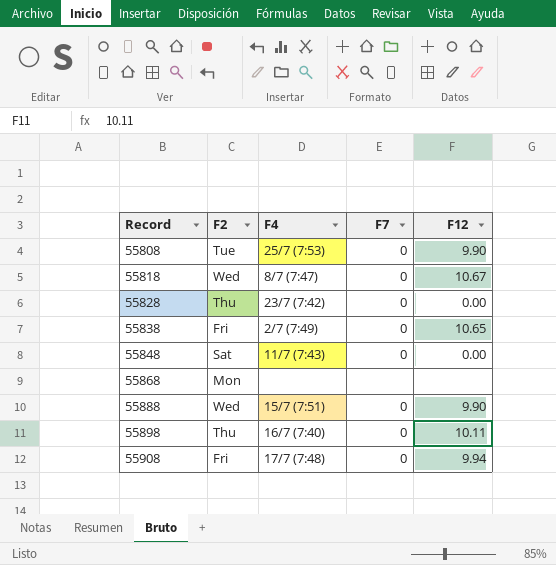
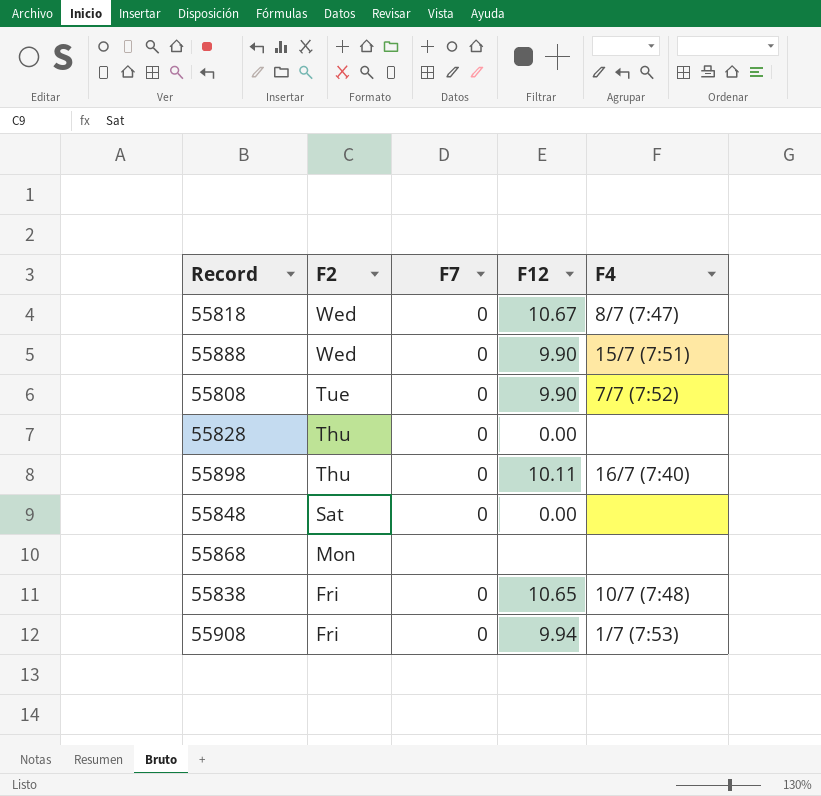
row order: Record ascending -> F2 descending
column F4 | position: 3 -> 5
55808 | F4: 25/7 (7:53) -> 7/7 (7:52)
55828 | F4: 23/7 (7:42) -> none
55848 | F4: 11/7 (7:43) -> none
55838 | F4: 2/7 (7:49) -> 10/7 (7:48)
55908 | F4: 17/7 (7:48) -> 1/7 (7:53)

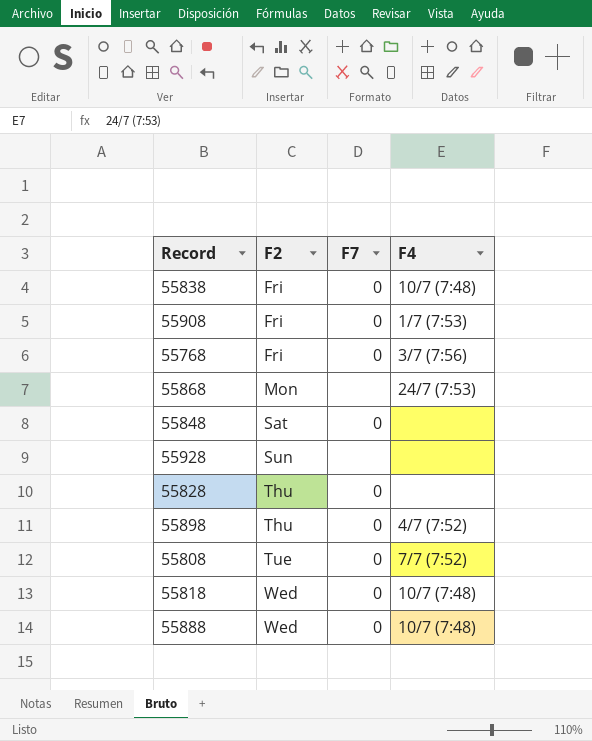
row order: F2 descending -> F2 ascending
column F12 | position: 4 -> none
row 55768: none -> Fri | 0 | 3/7 (7:56)
55868 | F4: none -> 24/7 (7:53)
row 55928: none -> Sun | none | none
55898 | F4: 16/7 (7:40) -> 4/7 (7:52)
55818 | F4: 8/7 (7:47) -> 10/7 (7:48)
55888 | F4: 15/7 (7:51) -> 10/7 (7:48)

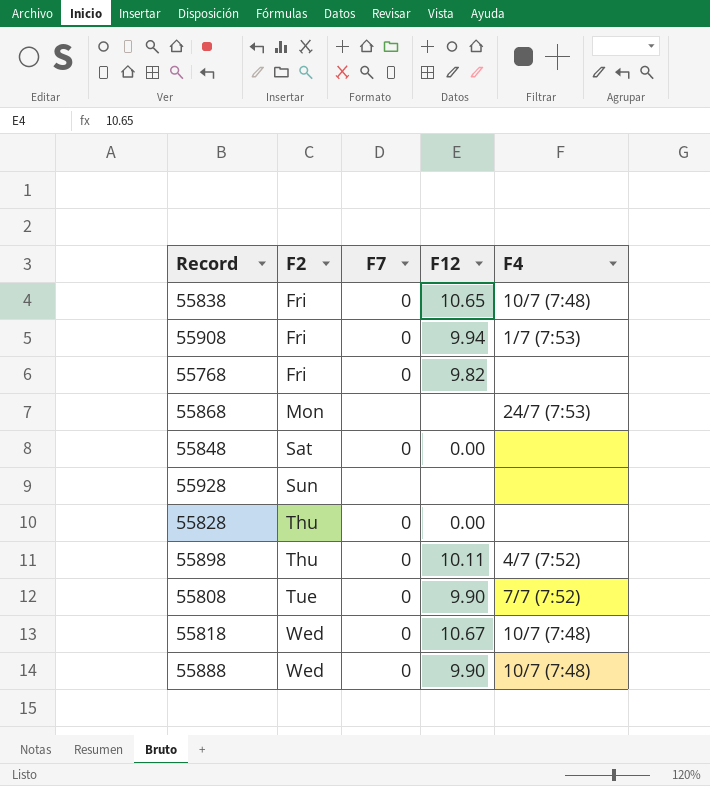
column F12 | position: none -> 4
55768 | F4: 3/7 (7:56) -> none

